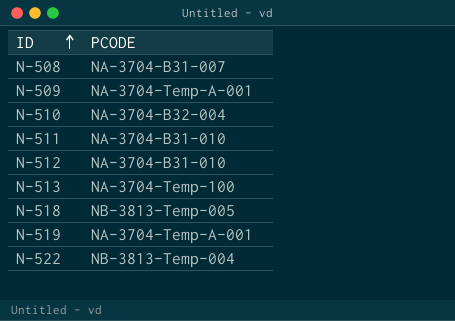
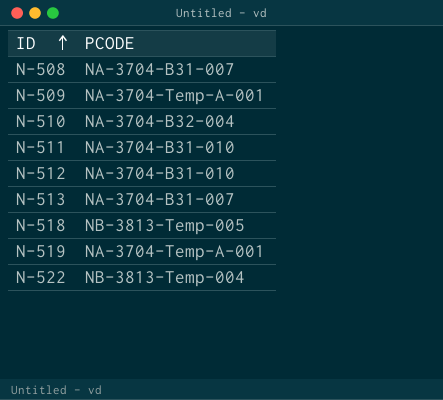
N-513 | PCODE: NA-3704-Temp-100 -> NA-3704-B31-007

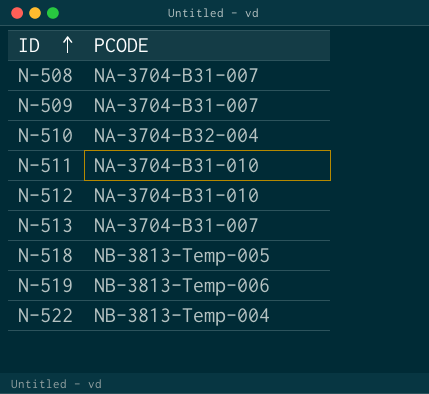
N-509 | PCODE: NA-3704-Temp-A-001 -> NA-3704-B31-007
N-519 | PCODE: NA-3704-Temp-A-001 -> NB-3813-Temp-006

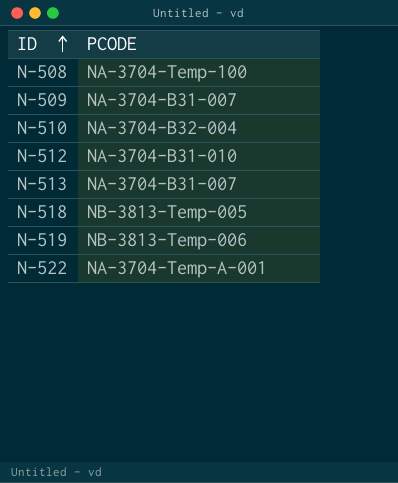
row N-511: NA-3704-B31-010 -> none
N-508 | PCODE: NA-3704-B31-007 -> NA-3704-Temp-100
N-522 | PCODE: NB-3813-Temp-004 -> NA-3704-Temp-A-001

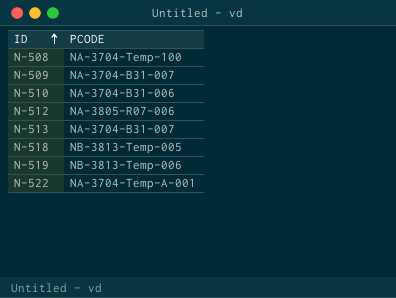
N-510 | PCODE: NA-3704-B32-004 -> NA-3704-B31-006
N-512 | PCODE: NA-3704-B31-010 -> NA-3805-R07-006

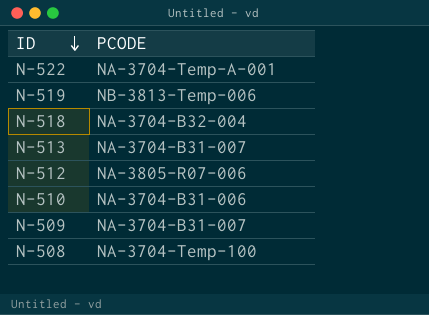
row order: ID ascending -> ID descending
N-518 | PCODE: NB-3813-Temp-005 -> NA-3704-B32-004

